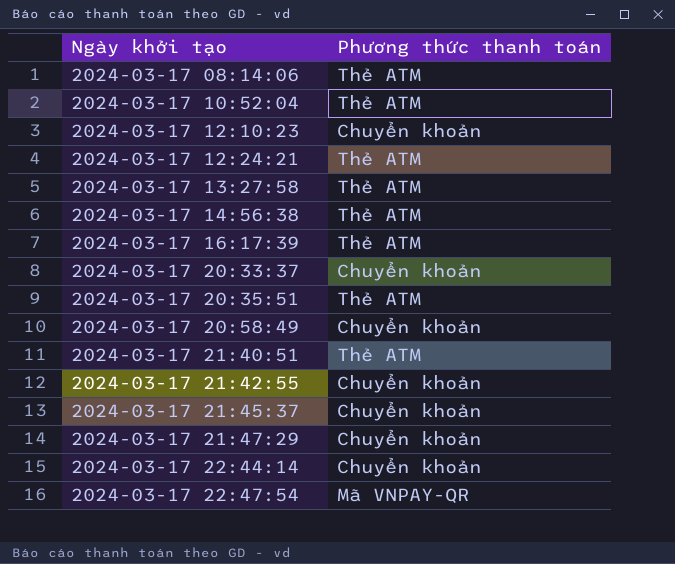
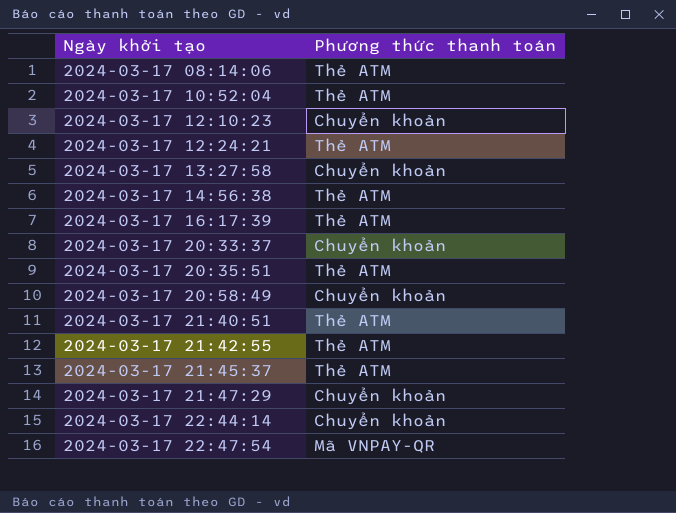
2024-03-17 13:27:58 | Phương thức thanh toán: Thẻ ATM -> Chuyển khoản
2024-03-17 21:42:55 | Phương thức thanh toán: Chuyển khoản -> Thẻ ATM
2024-03-17 21:45:37 | Phương thức thanh toán: Chuyển khoản -> Thẻ ATM

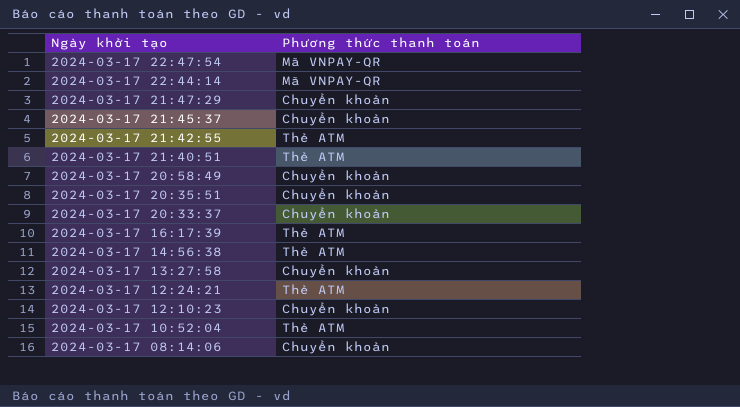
row order: Ngày khởi tạo ascending -> Ngày khởi tạo descending
2024-03-17 22:44:14 | Phương thức thanh toán: Chuyển khoản -> Mã VNPAY-QR
2024-03-17 21:45:37 | Phương thức thanh toán: Thẻ ATM -> Chuyển khoản
2024-03-17 20:35:51 | Phương thức thanh toán: Thẻ ATM -> Chuyển khoản
2024-03-17 08:14:06 | Phương thức thanh toán: Thẻ ATM -> Chuyển khoản

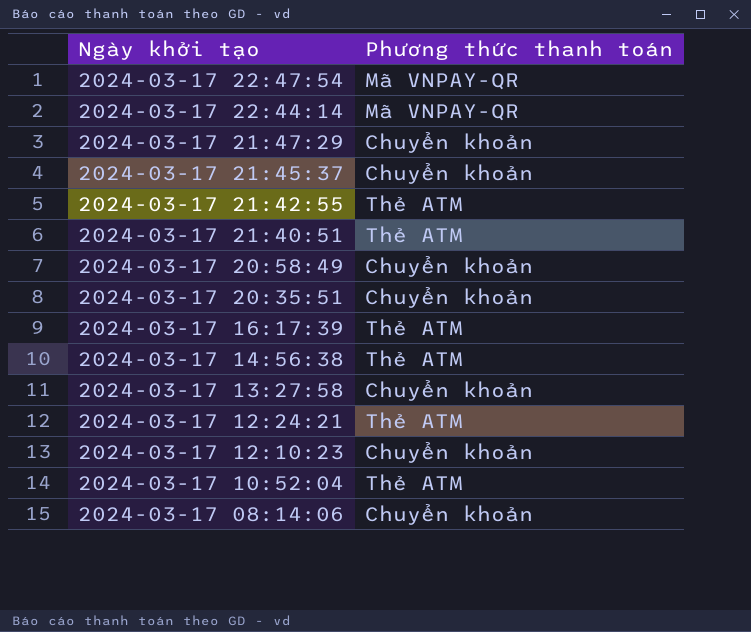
row 2024-03-17 20:33:37: Chuyển khoản -> none

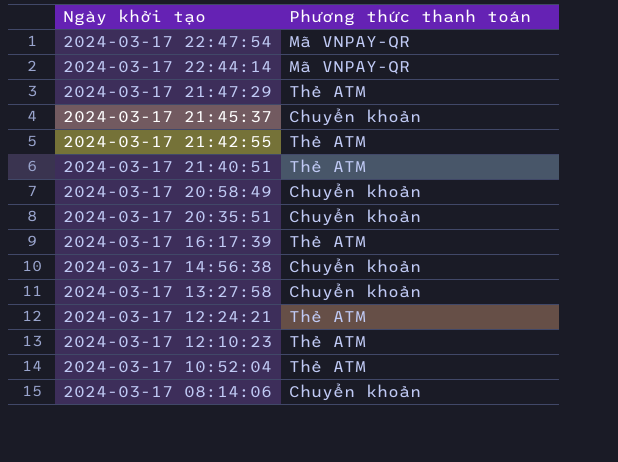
2024-03-17 21:47:29 | Phương thức thanh toán: Chuyển khoản -> Thẻ ATM
2024-03-17 14:56:38 | Phương thức thanh toán: Thẻ ATM -> Chuyển khoản
2024-03-17 12:10:23 | Phương thức thanh toán: Chuyển khoản -> Thẻ ATM

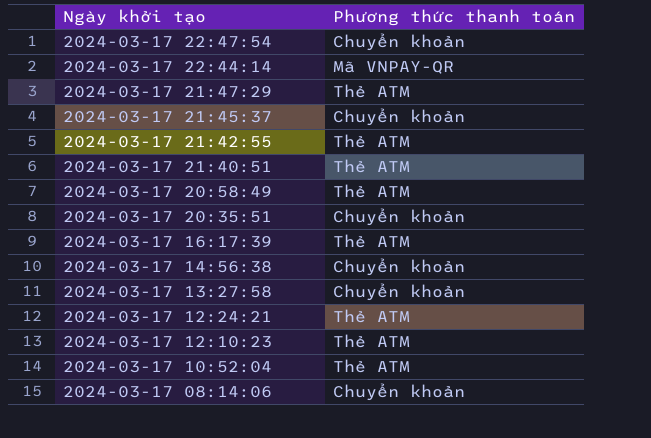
2024-03-17 22:47:54 | Phương thức thanh toán: Mã VNPAY-QR -> Chuyển khoản
2024-03-17 20:58:49 | Phương thức thanh toán: Chuyển khoản -> Thẻ ATM

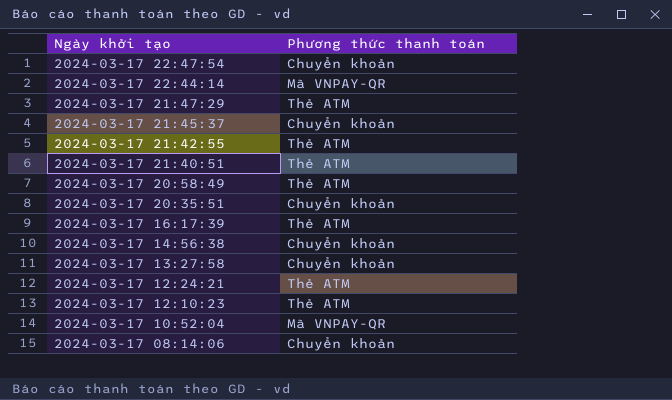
2024-03-17 10:52:04 | Phương thức thanh toán: Thẻ ATM -> Mã VNPAY-QR

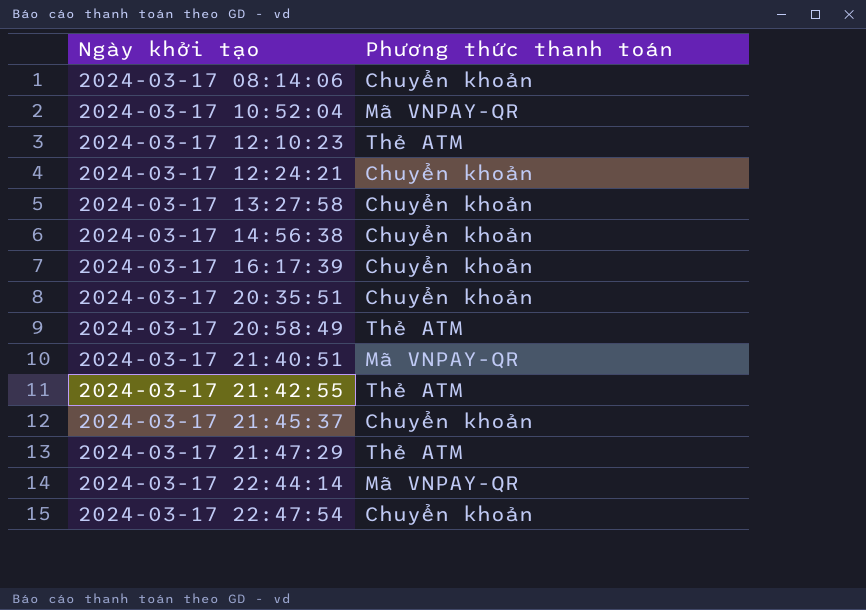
row order: Ngày khởi tạo descending -> Ngày khởi tạo ascending
2024-03-17 12:24:21 | Phương thức thanh toán: Thẻ ATM -> Chuyển khoản
2024-03-17 16:17:39 | Phương thức thanh toán: Thẻ ATM -> Chuyển khoản
2024-03-17 21:40:51 | Phương thức thanh toán: Thẻ ATM -> Mã VNPAY-QR

